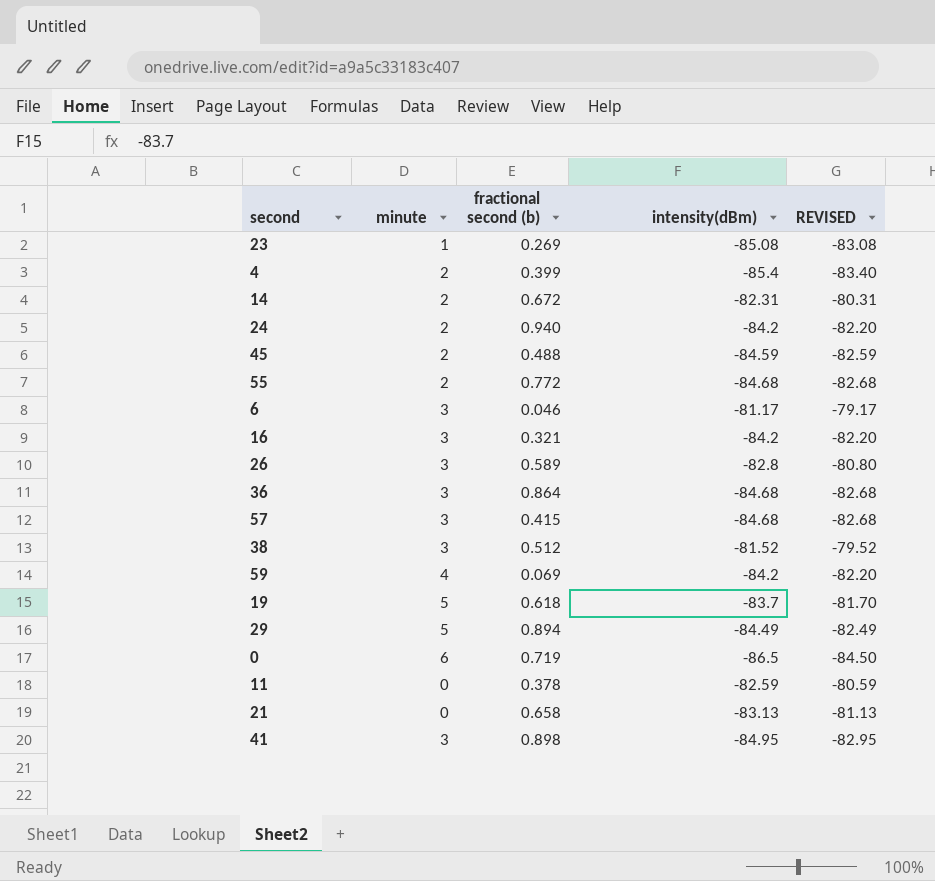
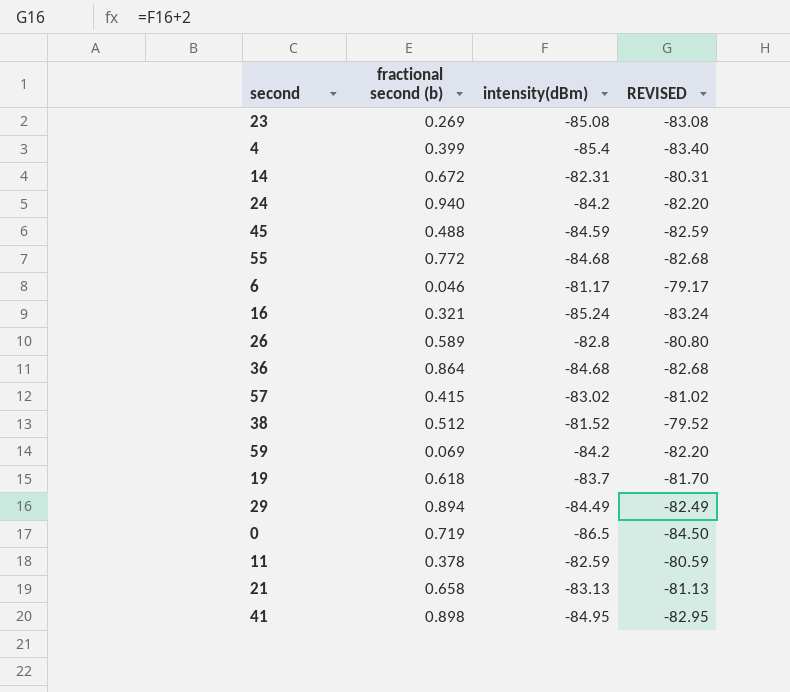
column minute | position: 2 -> none
16 | intensity(dBm): -84.2 -> -85.24
16 | REVISED: -82.20 -> -83.24
57 | intensity(dBm): -84.68 -> -83.02
57 | REVISED: -82.68 -> -81.02

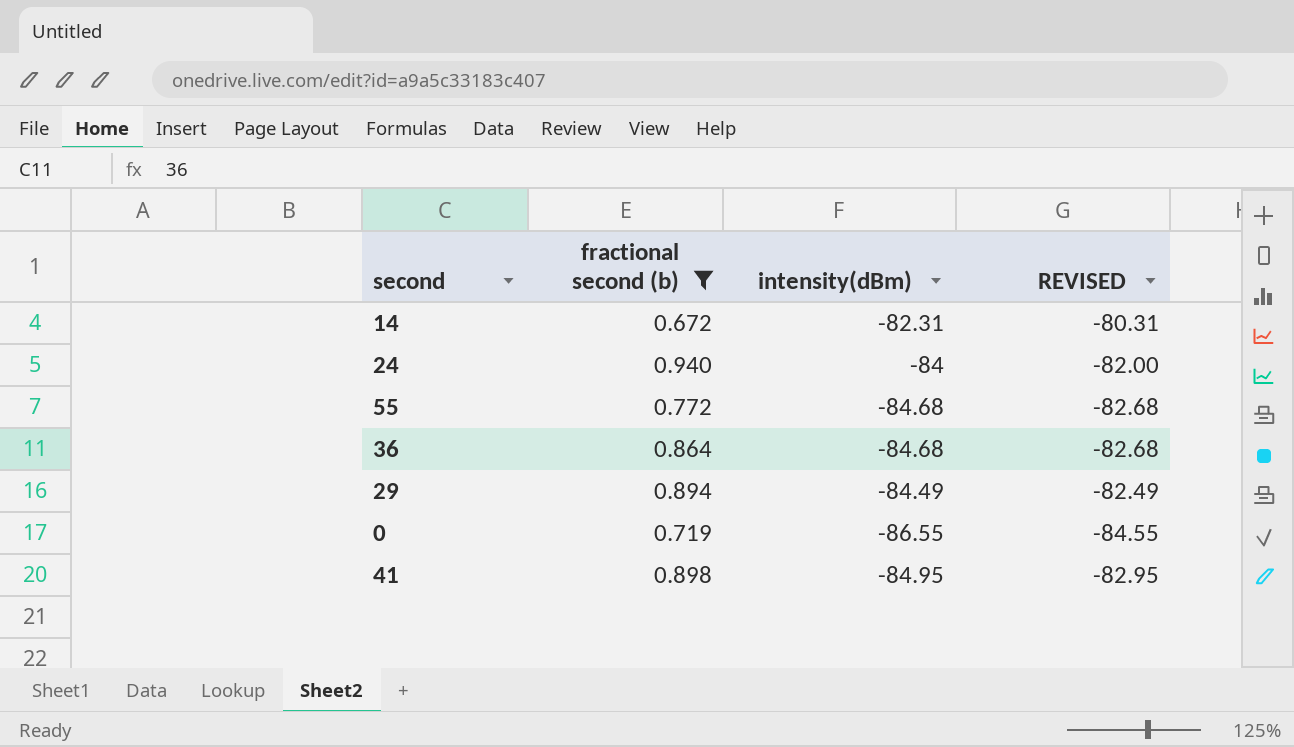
filter: none -> fractional second (b) >= 0.672
24 | intensity(dBm): -84.2 -> -84
24 | REVISED: -82.20 -> -82.00
0 | intensity(dBm): -86.5 -> -86.55
0 | REVISED: -84.50 -> -84.55

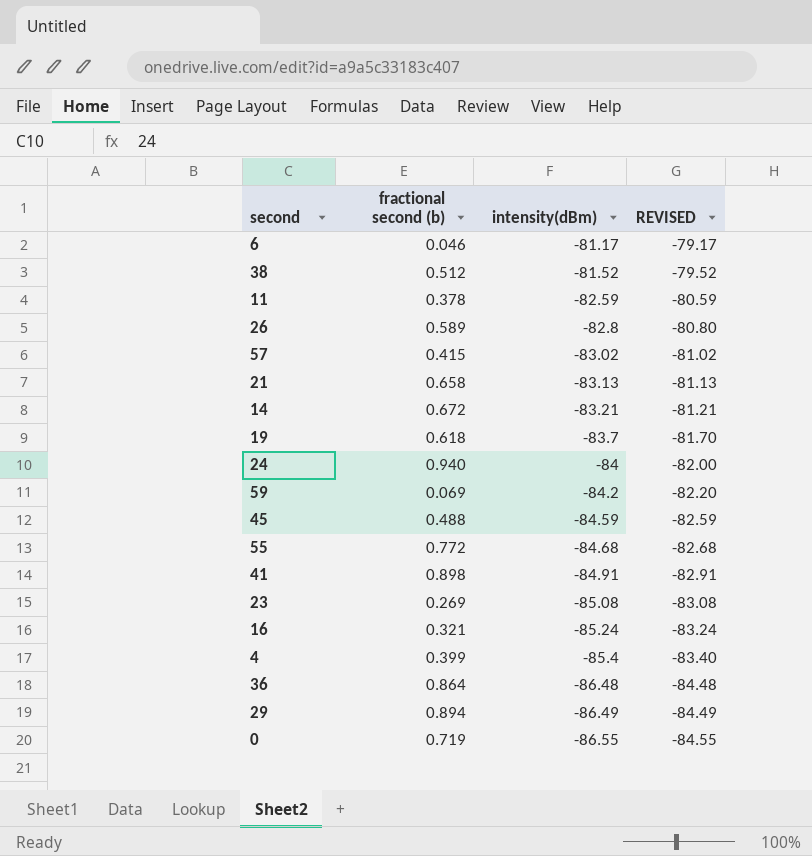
filter: fractional second (b) >= 0.672 -> none
row order: none -> intensity(dBm) descending
14 | intensity(dBm): -82.31 -> -83.21
14 | REVISED: -80.31 -> -81.21
41 | intensity(dBm): -84.95 -> -84.91
41 | REVISED: -82.95 -> -82.91
36 | intensity(dBm): -84.68 -> -86.48
36 | REVISED: -82.68 -> -84.48
29 | intensity(dBm): -84.49 -> -86.49
29 | REVISED: -82.49 -> -84.49

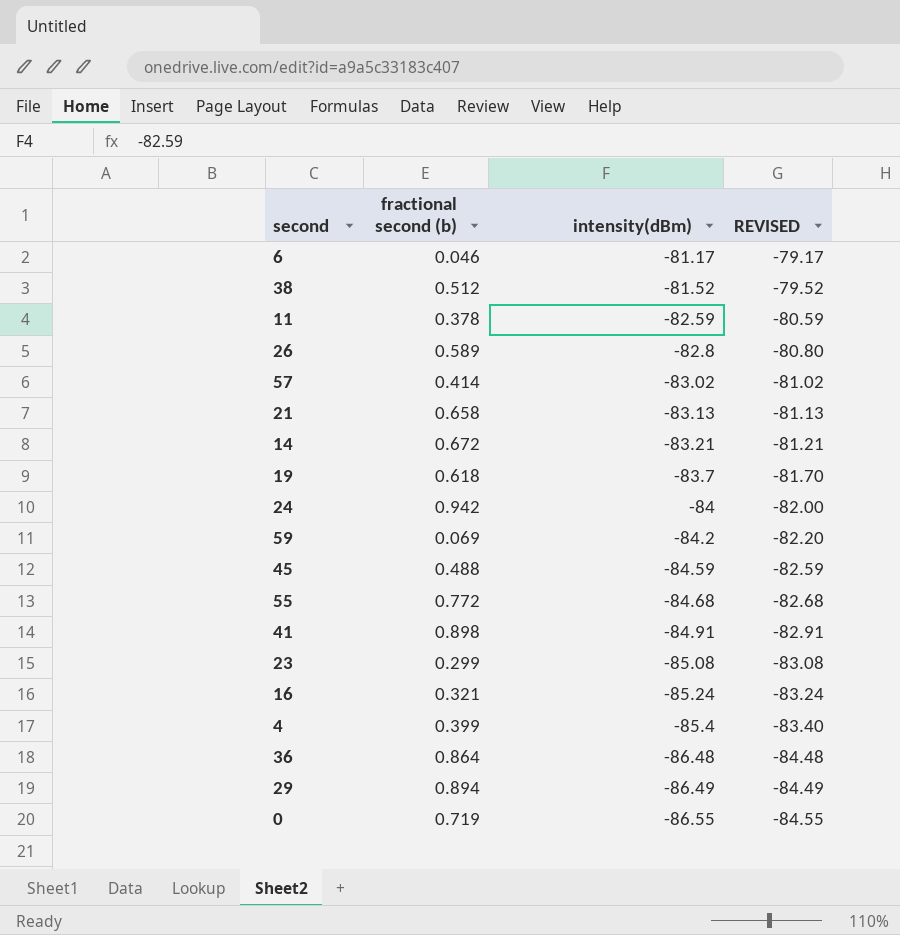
57 | fractional second (b): 0.415 -> 0.414
24 | fractional second (b): 0.940 -> 0.942
23 | fractional second (b): 0.269 -> 0.299

